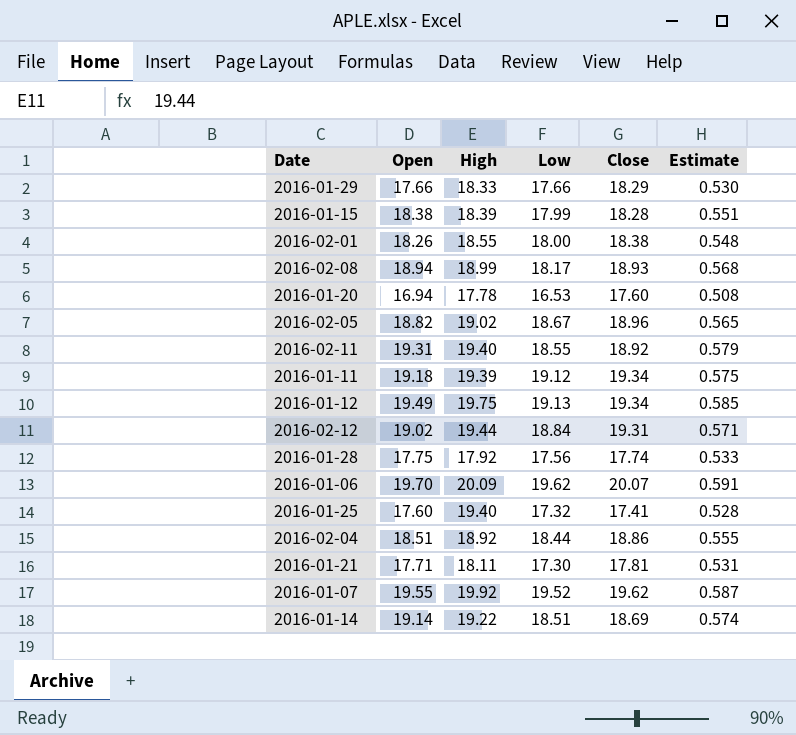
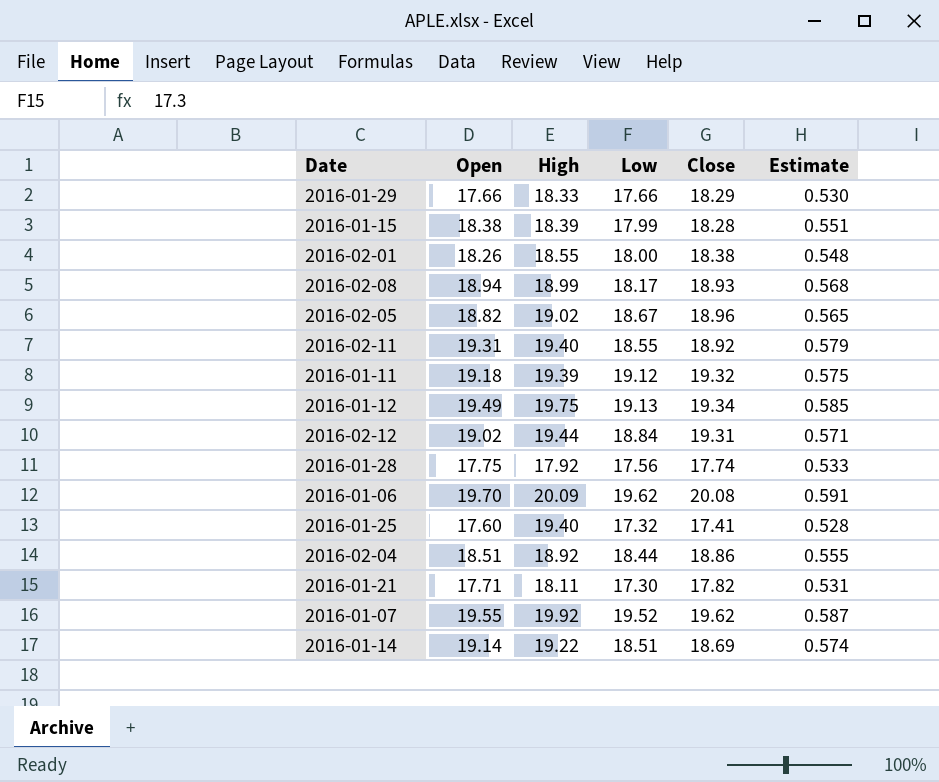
row 2016-01-20: 16.94 | 17.78 | 16.53 | 17.60 | 0.508 -> none
2016-01-11 | Close: 19.34 -> 19.32
2016-01-06 | Close: 20.07 -> 20.08
2016-01-21 | Close: 17.81 -> 17.82

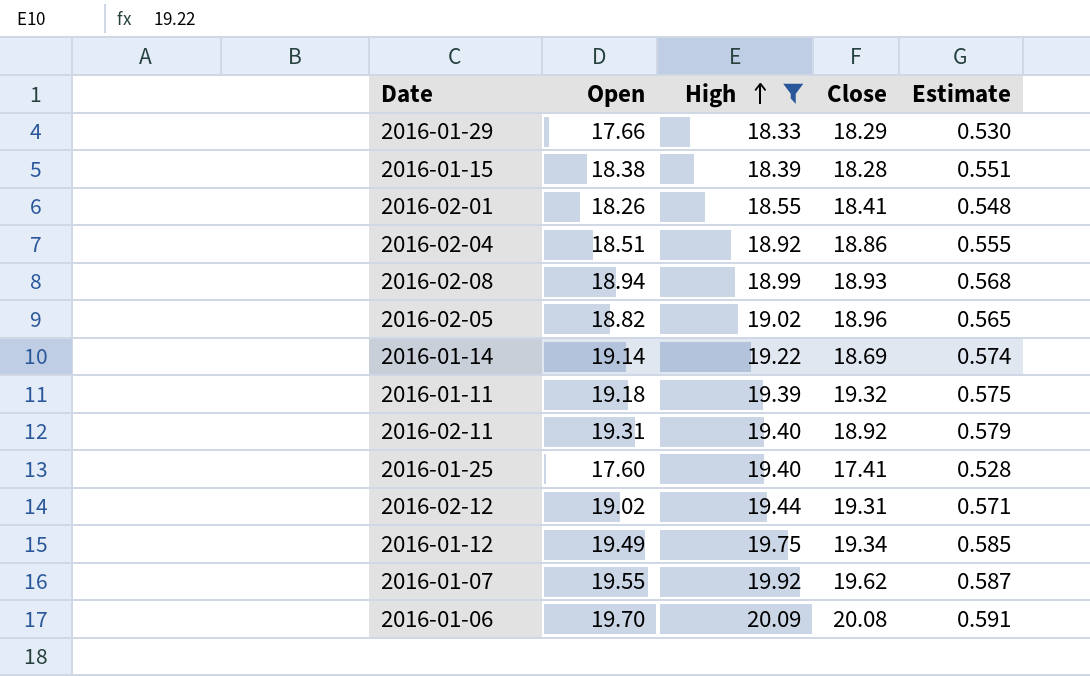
filter: none -> High >= 18.33
row order: none -> High ascending
column Low | position: 4 -> none
2016-02-01 | Close: 18.38 -> 18.41

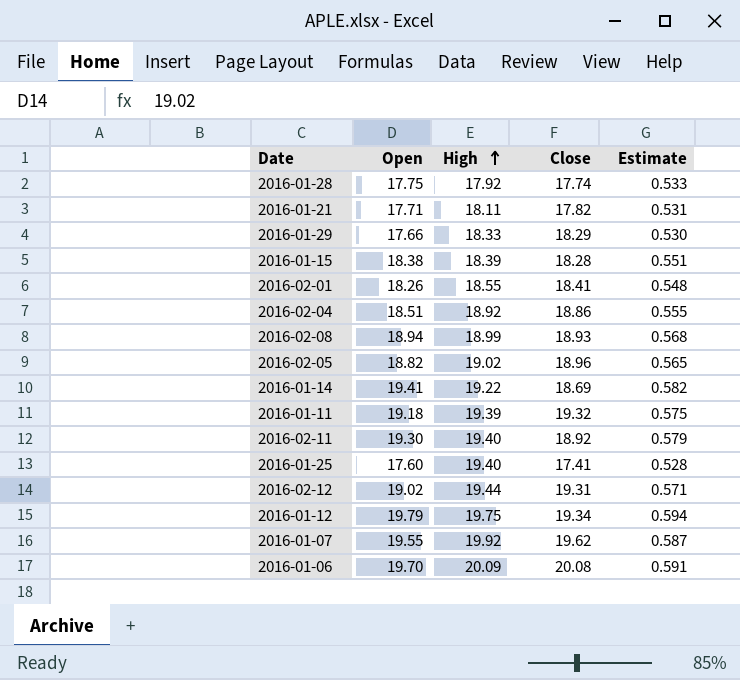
filter: High >= 18.33 -> none
2016-01-14 | Open: 19.14 -> 19.41
2016-01-14 | Estimate: 0.574 -> 0.582
2016-02-11 | Open: 19.31 -> 19.30
2016-01-12 | Open: 19.49 -> 19.79
2016-01-12 | Estimate: 0.585 -> 0.594

